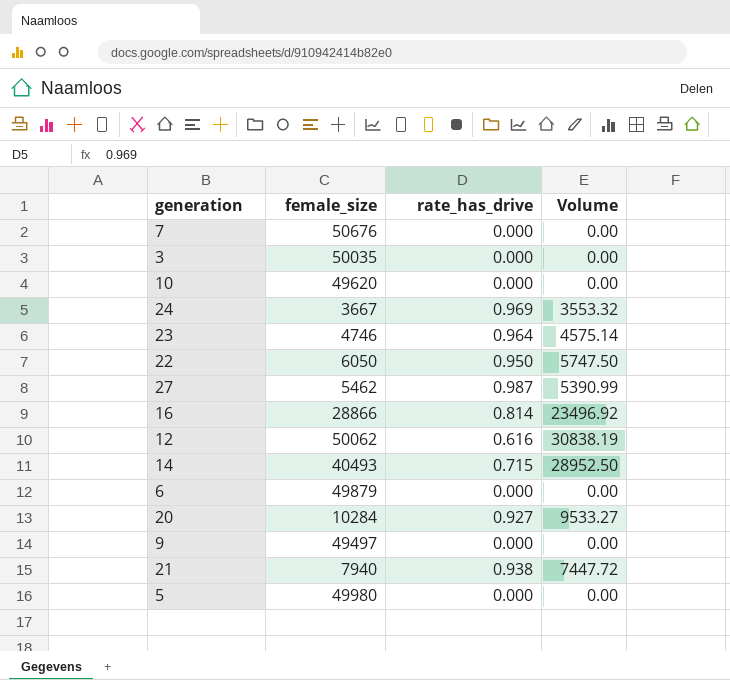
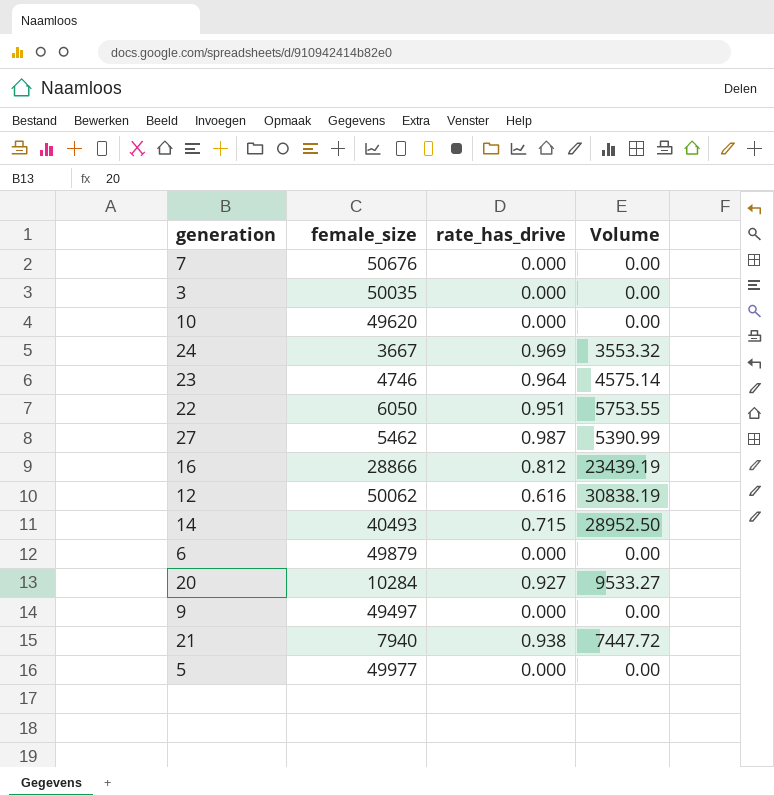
22 | rate_has_drive: 0.950 -> 0.951
22 | Volume: 5747.50 -> 5753.55
16 | rate_has_drive: 0.814 -> 0.812
16 | Volume: 23496.92 -> 23439.19
5 | female_size: 49980 -> 49977

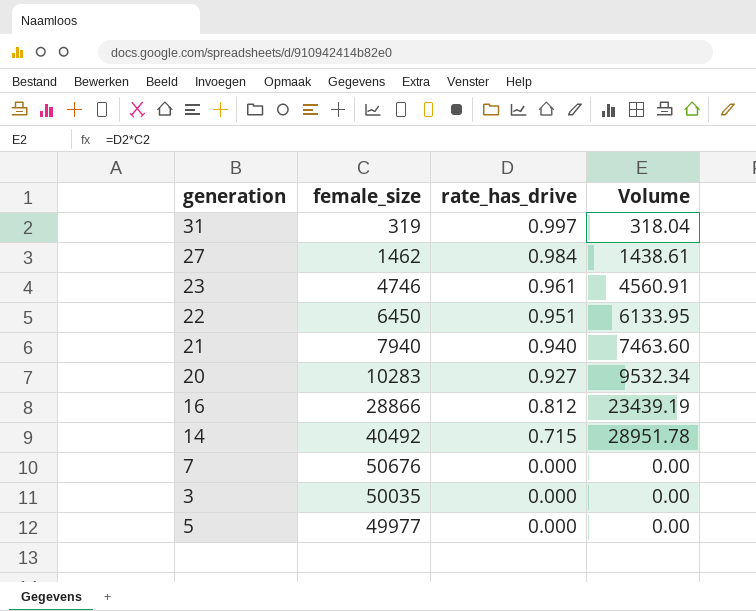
row order: none -> rate_has_drive descending
row 10: 49620 | 0.000 | 0.00 -> none
row 24: 3667 | 0.969 | 3553.32 -> none
row 12: 50062 | 0.616 | 30838.19 -> none
row 6: 49879 | 0.000 | 0.00 -> none
row 9: 49497 | 0.000 | 0.00 -> none
row 31: none -> 319 | 0.997 | 318.04
27 | female_size: 5462 -> 1462
27 | rate_has_drive: 0.987 -> 0.984
27 | Volume: 5390.99 -> 1438.61
23 | rate_has_drive: 0.964 -> 0.961
23 | Volume: 4575.14 -> 4560.91
22 | female_size: 6050 -> 6450
22 | Volume: 5753.55 -> 6133.95
21 | rate_has_drive: 0.938 -> 0.940
21 | Volume: 7447.72 -> 7463.60
20 | female_size: 10284 -> 10283
20 | Volume: 9533.27 -> 9532.34
14 | female_size: 40493 -> 40492
14 | Volume: 28952.50 -> 28951.78

